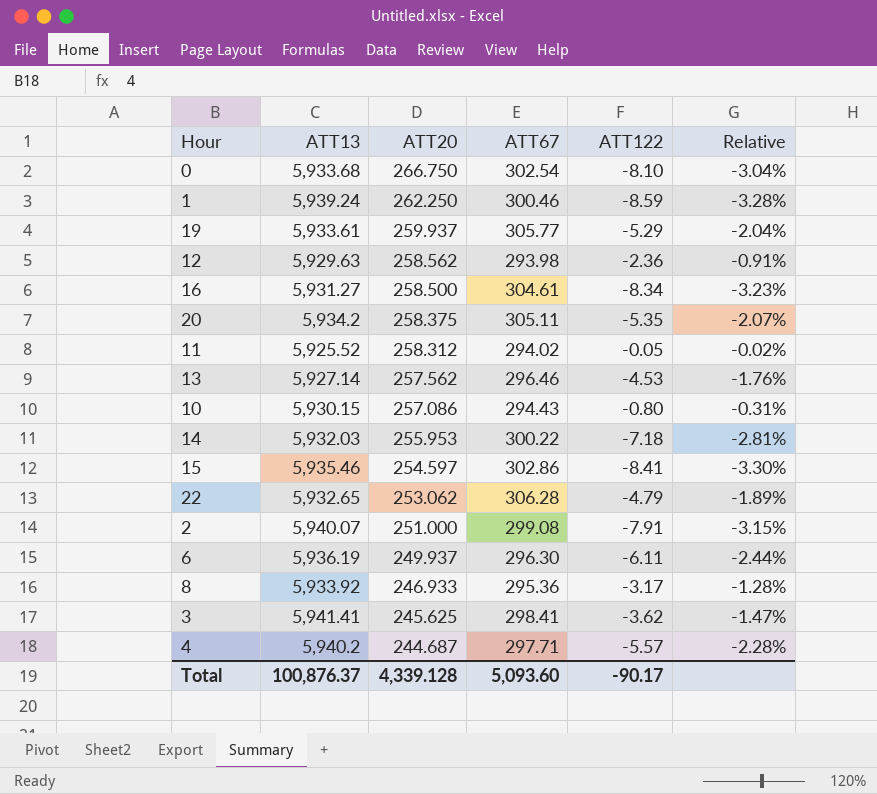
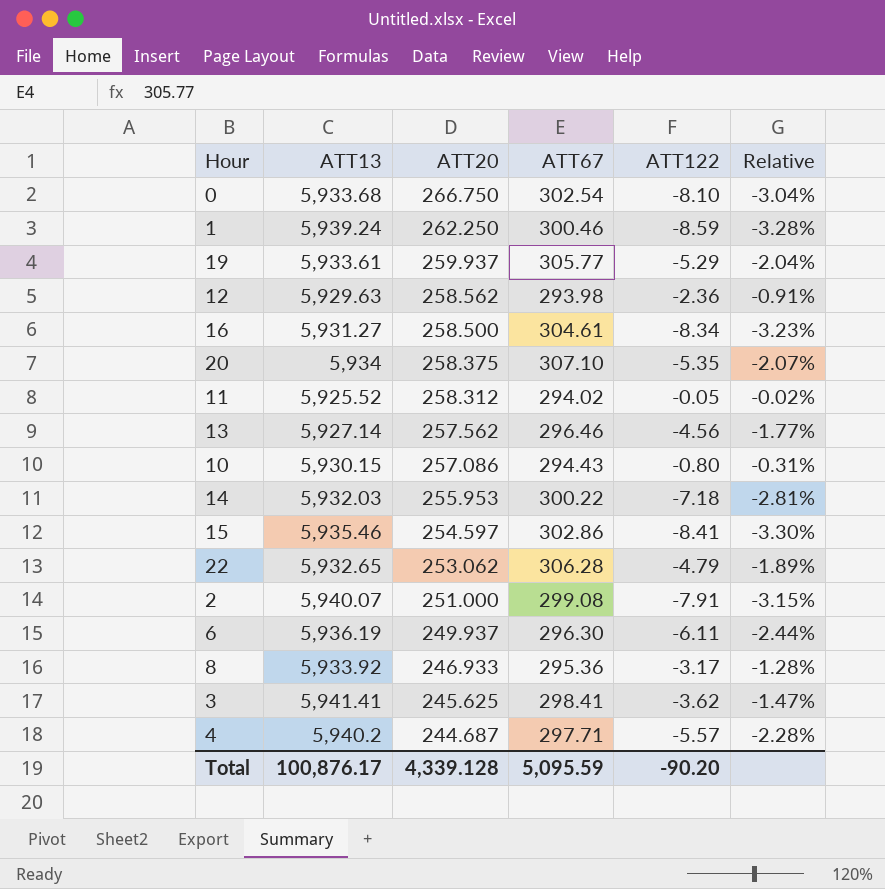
20 | ATT13: 5,934.2 -> 5,934
20 | ATT67: 305.11 -> 307.10
13 | ATT122: -4.53 -> -4.56
13 | Relative: -1.76% -> -1.77%
Total | ATT13: 100,876.37 -> 100,876.17
Total | ATT67: 5,093.60 -> 5,095.59
Total | ATT122: -90.17 -> -90.20

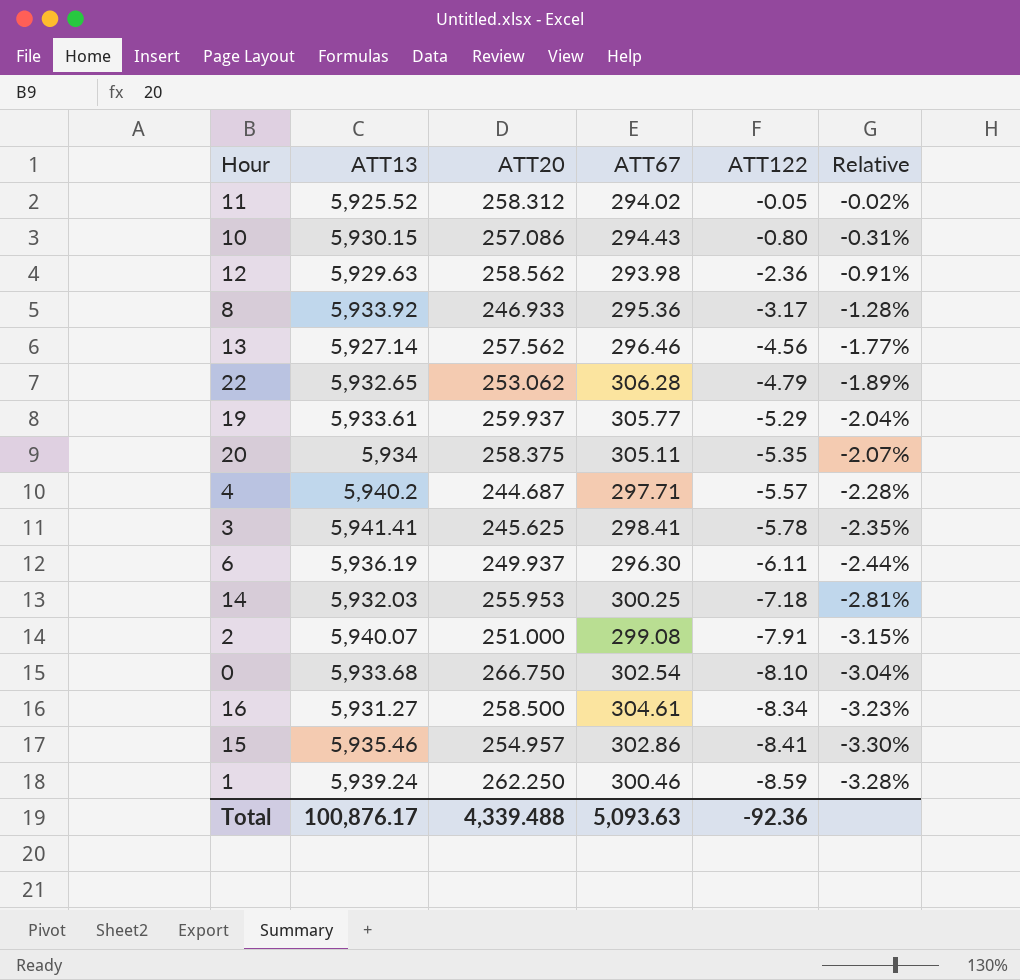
row order: ATT20 descending -> ATT122 descending
20 | ATT67: 307.10 -> 305.11
3 | ATT122: -3.62 -> -5.78
3 | Relative: -1.47% -> -2.35%
14 | ATT67: 300.22 -> 300.25
15 | ATT20: 254.597 -> 254.957
Total | ATT20: 4,339.128 -> 4,339.488
Total | ATT67: 5,095.59 -> 5,093.63
Total | ATT122: -90.20 -> -92.36

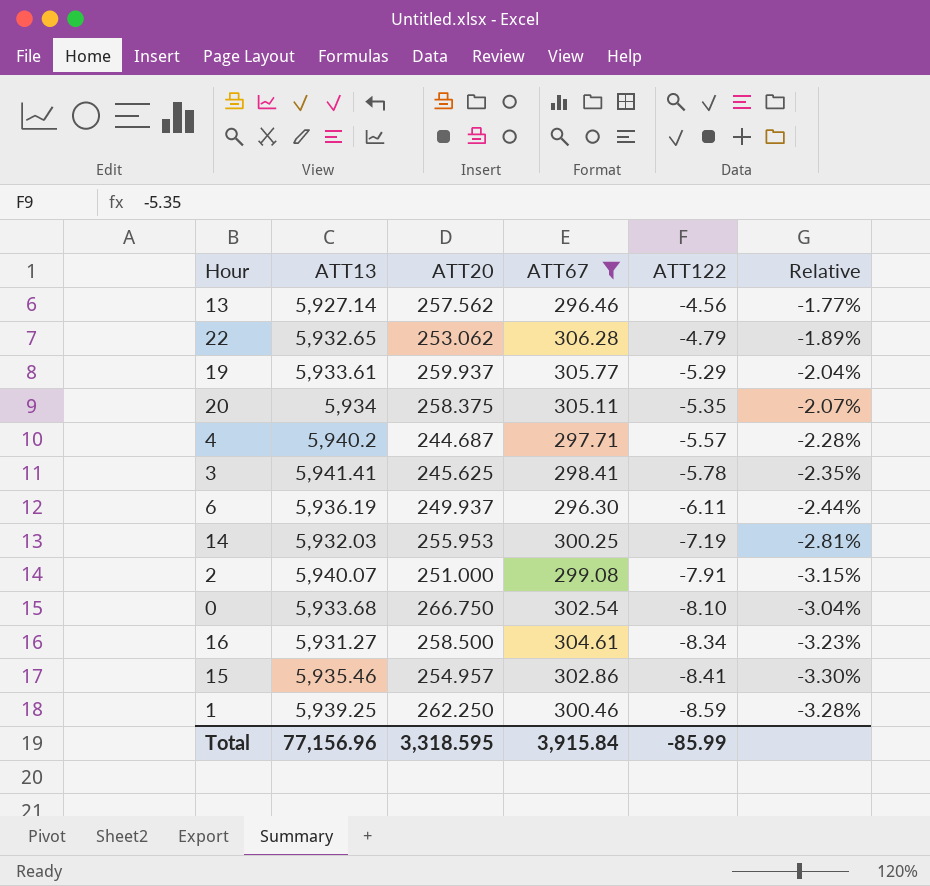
filter: none -> ATT67 >= 296.30
14 | ATT122: -7.18 -> -7.19
1 | ATT13: 5,939.24 -> 5,939.25
Total | ATT13: 100,876.17 -> 77,156.96
Total | ATT20: 4,339.488 -> 3,318.595
Total | ATT67: 5,093.63 -> 3,915.84
Total | ATT122: -92.36 -> -85.99

